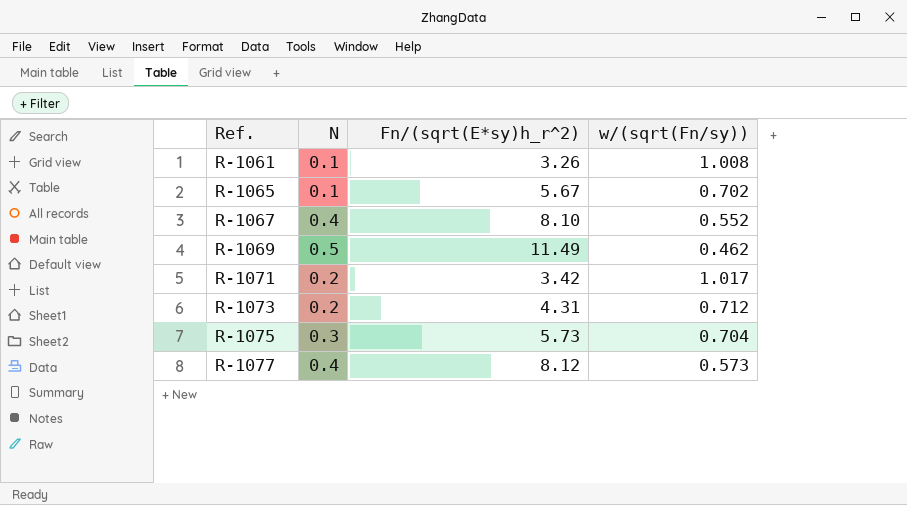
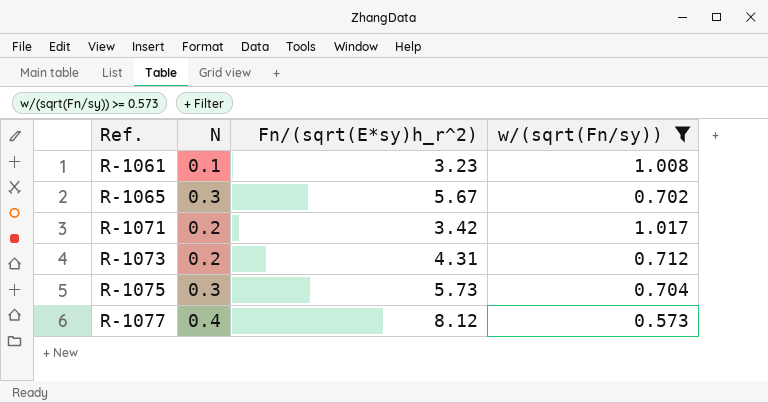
filter: none -> w/(sqrt(Fn/sy)) >= 0.573
R-1061 | Fn/(sqrt(E*sy)h_r^2): 3.26 -> 3.23
R-1065 | N: 0.1 -> 0.3

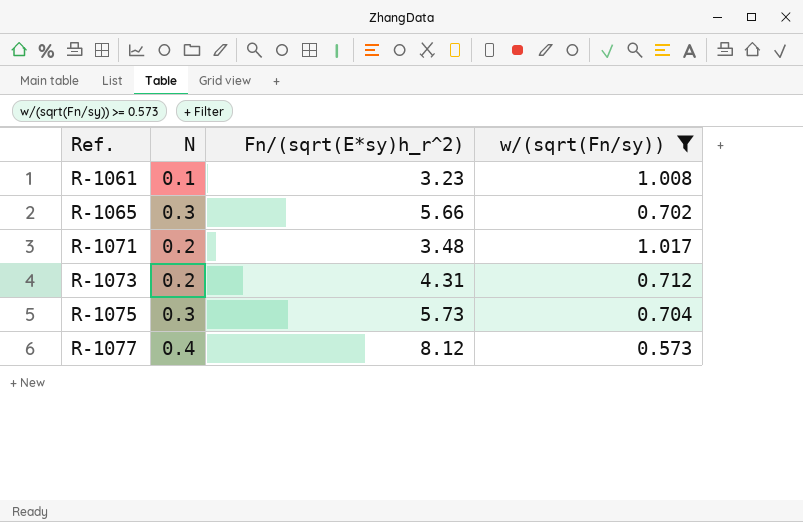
R-1065 | Fn/(sqrt(E*sy)h_r^2): 5.67 -> 5.66
R-1071 | Fn/(sqrt(E*sy)h_r^2): 3.42 -> 3.48

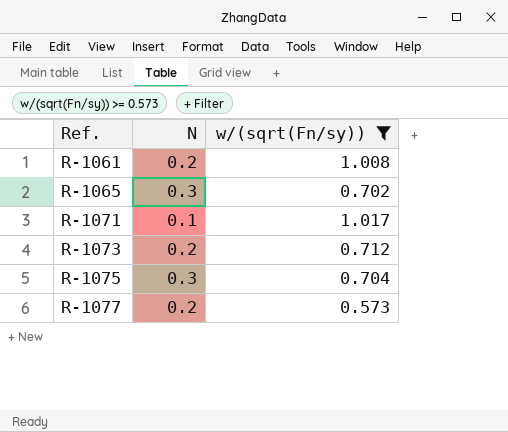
column Fn/(sqrt(E*sy)h_r^2) | position: 3 -> none
R-1061 | N: 0.1 -> 0.2
R-1071 | N: 0.2 -> 0.1
R-1077 | N: 0.4 -> 0.2

